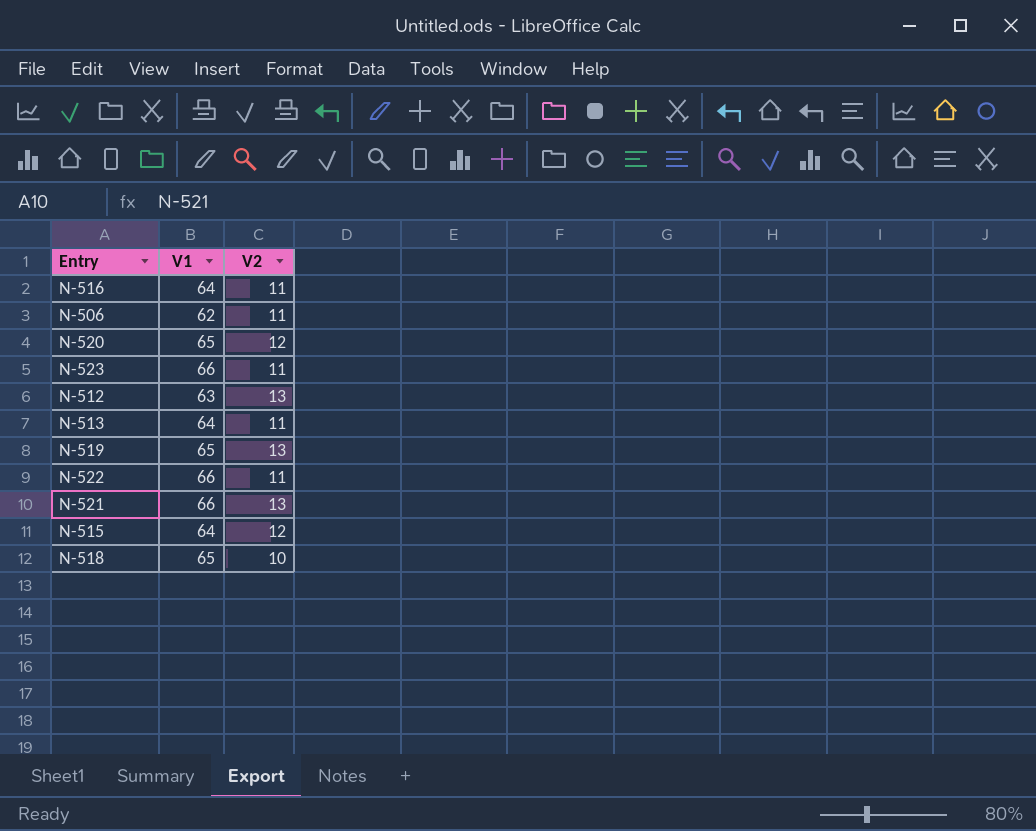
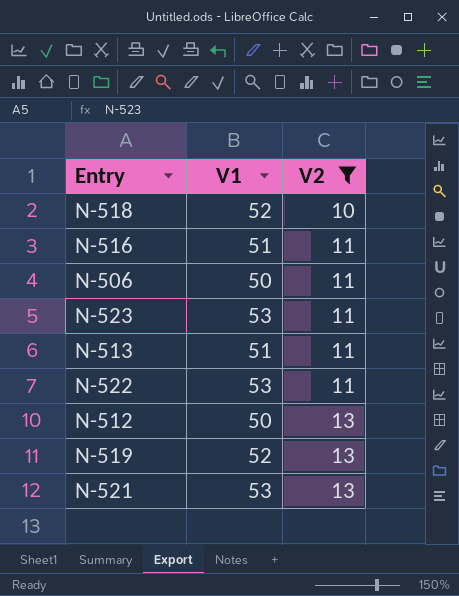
filter: none -> V2 != 12
row order: none -> V2 ascending
N-518 | V1: 65 -> 52
N-516 | V1: 64 -> 51
N-506 | V1: 62 -> 50
N-523 | V1: 66 -> 53
N-513 | V1: 64 -> 51
N-522 | V1: 66 -> 53
N-512 | V1: 63 -> 50
N-519 | V1: 65 -> 52
N-521 | V1: 66 -> 53

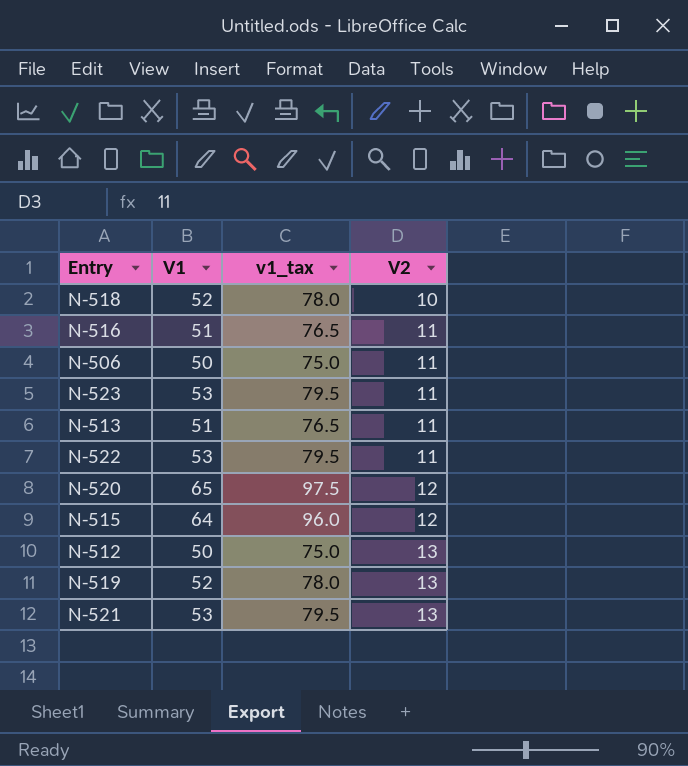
filter: V2 != 12 -> none
column v1_tax | formula: none -> [V1] * 1.5

